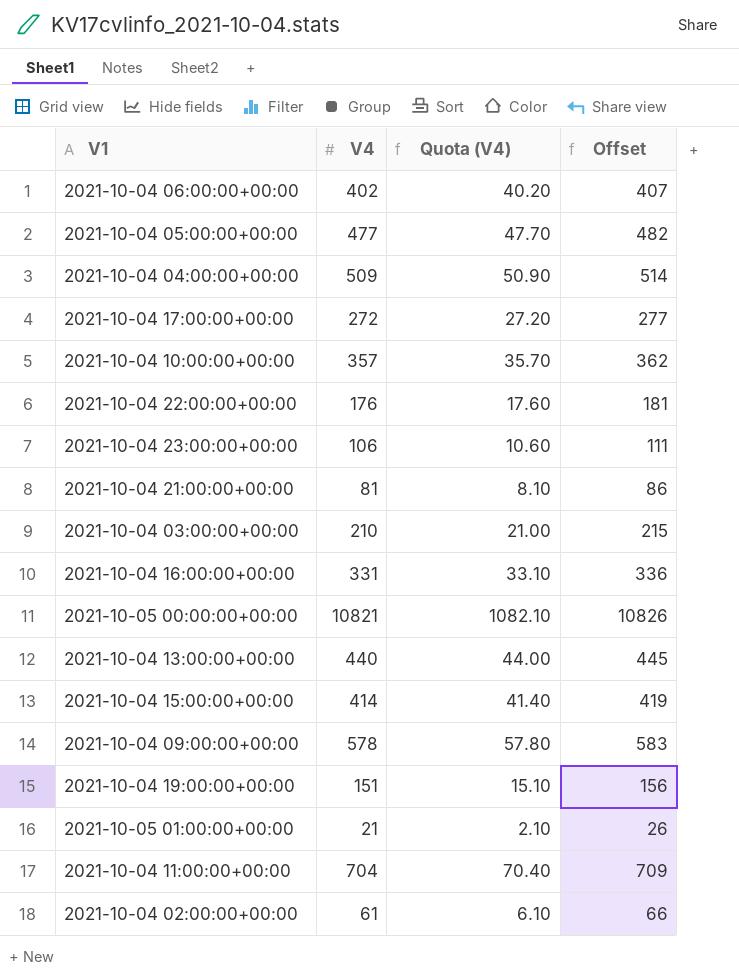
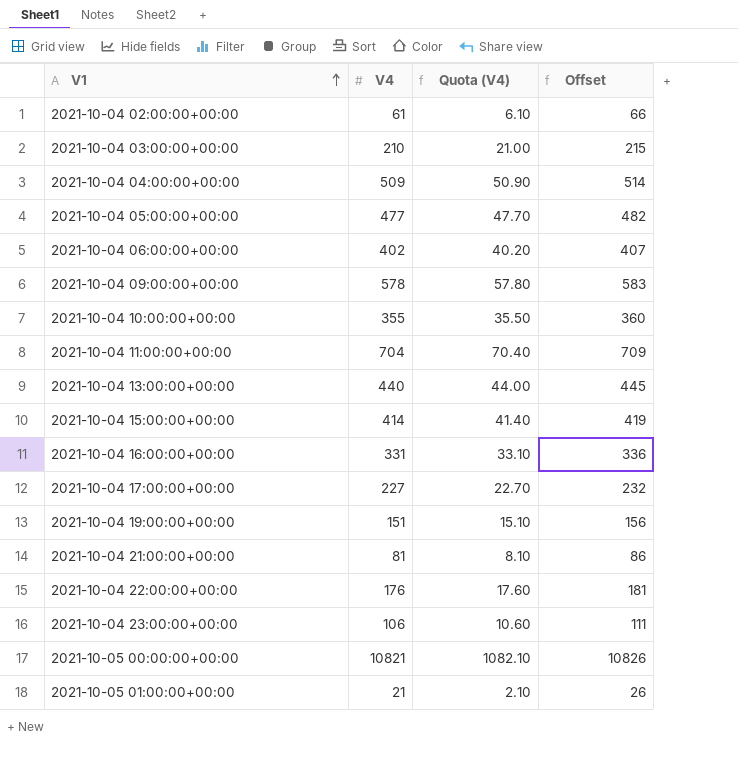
row order: none -> V1 ascending
2021-10-04 10:00:00+00:00 | V4: 357 -> 355
2021-10-04 10:00:00+00:00 | Quota (V4): 35.70 -> 35.50
2021-10-04 10:00:00+00:00 | Offset: 362 -> 360
2021-10-04 17:00:00+00:00 | V4: 272 -> 227
2021-10-04 17:00:00+00:00 | Quota (V4): 27.20 -> 22.70
2021-10-04 17:00:00+00:00 | Offset: 277 -> 232

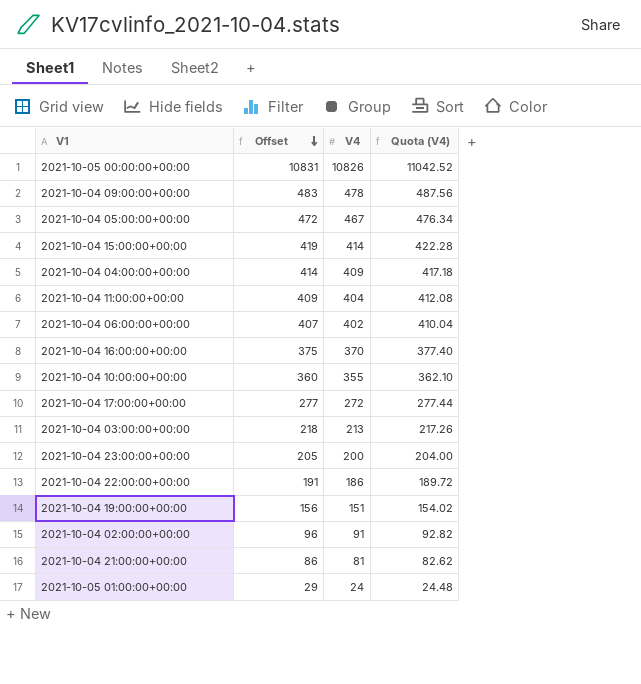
row order: V1 ascending -> Offset descending
column Offset | position: 4 -> 2
column Quota (V4) | formula: [V4] * 0.1 -> [V4] * 1.02
row 2021-10-04 13:00:00+00:00: 440 | 44.00 | 445 -> none
2021-10-05 00:00:00+00:00 | Offset: 10826 -> 10831
2021-10-05 00:00:00+00:00 | V4: 10821 -> 10826
2021-10-04 09:00:00+00:00 | Offset: 583 -> 483
2021-10-04 09:00:00+00:00 | V4: 578 -> 478
2021-10-04 05:00:00+00:00 | Offset: 482 -> 472
2021-10-04 05:00:00+00:00 | V4: 477 -> 467
2021-10-04 04:00:00+00:00 | Offset: 514 -> 414
2021-10-04 04:00:00+00:00 | V4: 509 -> 409
2021-10-04 11:00:00+00:00 | Offset: 709 -> 409
2021-10-04 11:00:00+00:00 | V4: 704 -> 404
2021-10-04 16:00:00+00:00 | Offset: 336 -> 375
2021-10-04 16:00:00+00:00 | V4: 331 -> 370
2021-10-04 17:00:00+00:00 | Offset: 232 -> 277
2021-10-04 17:00:00+00:00 | V4: 227 -> 272
2021-10-04 03:00:00+00:00 | Offset: 215 -> 218
2021-10-04 03:00:00+00:00 | V4: 210 -> 213
2021-10-04 23:00:00+00:00 | Offset: 111 -> 205
2021-10-04 23:00:00+00:00 | V4: 106 -> 200
2021-10-04 22:00:00+00:00 | Offset: 181 -> 191
2021-10-04 22:00:00+00:00 | V4: 176 -> 186
2021-10-04 02:00:00+00:00 | Offset: 66 -> 96
2021-10-04 02:00:00+00:00 | V4: 61 -> 91
2021-10-05 01:00:00+00:00 | Offset: 26 -> 29
2021-10-05 01:00:00+00:00 | V4: 21 -> 24

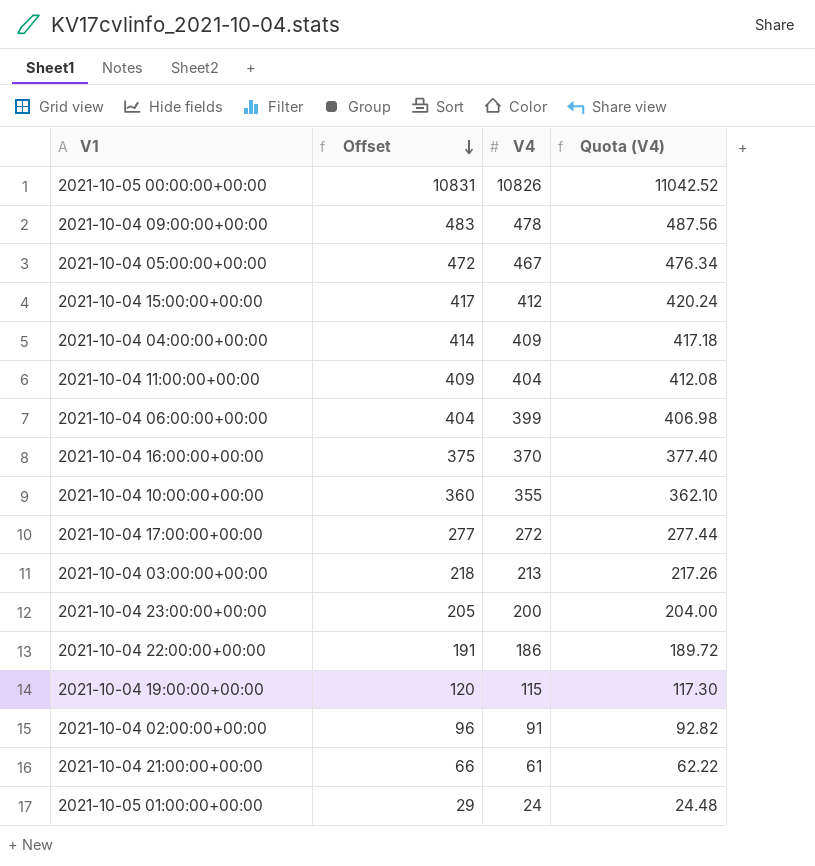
2021-10-04 15:00:00+00:00 | Offset: 419 -> 417
2021-10-04 15:00:00+00:00 | V4: 414 -> 412
2021-10-04 15:00:00+00:00 | Quota (V4): 422.28 -> 420.24
2021-10-04 06:00:00+00:00 | Offset: 407 -> 404
2021-10-04 06:00:00+00:00 | V4: 402 -> 399
2021-10-04 06:00:00+00:00 | Quota (V4): 410.04 -> 406.98
2021-10-04 19:00:00+00:00 | Offset: 156 -> 120
2021-10-04 19:00:00+00:00 | V4: 151 -> 115
2021-10-04 19:00:00+00:00 | Quota (V4): 154.02 -> 117.30
2021-10-04 21:00:00+00:00 | Offset: 86 -> 66
2021-10-04 21:00:00+00:00 | V4: 81 -> 61
2021-10-04 21:00:00+00:00 | Quota (V4): 82.62 -> 62.22

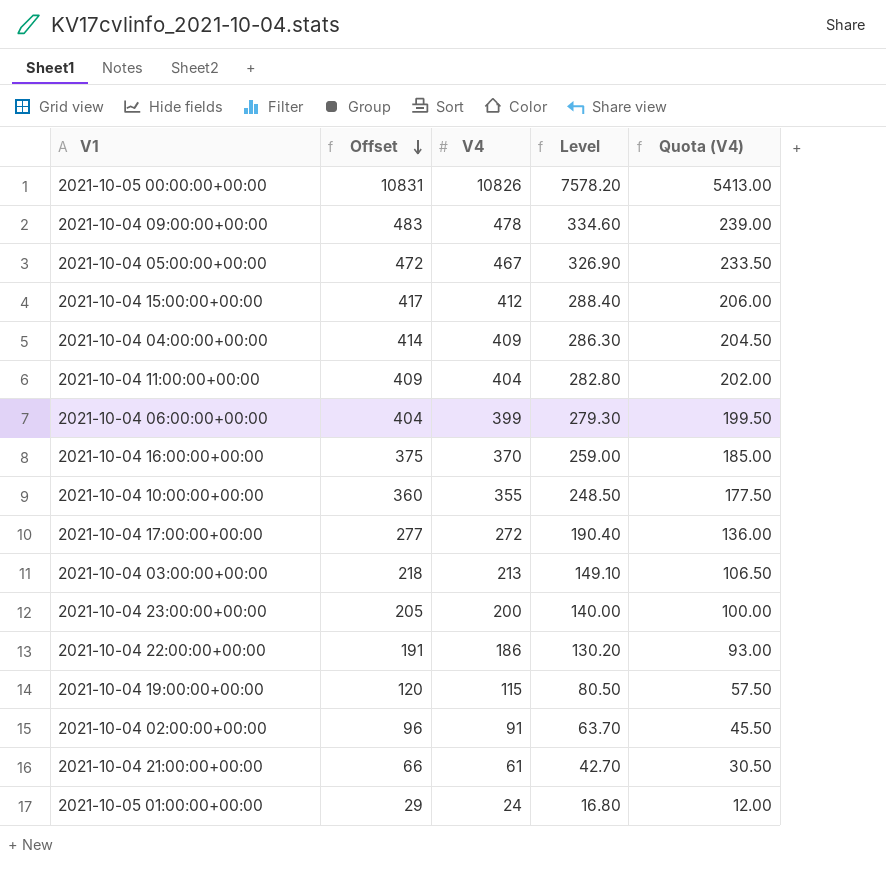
column Level | formula: none -> [V4] * 0.7
column Quota (V4) | formula: [V4] * 1.02 -> [V4] * 0.5

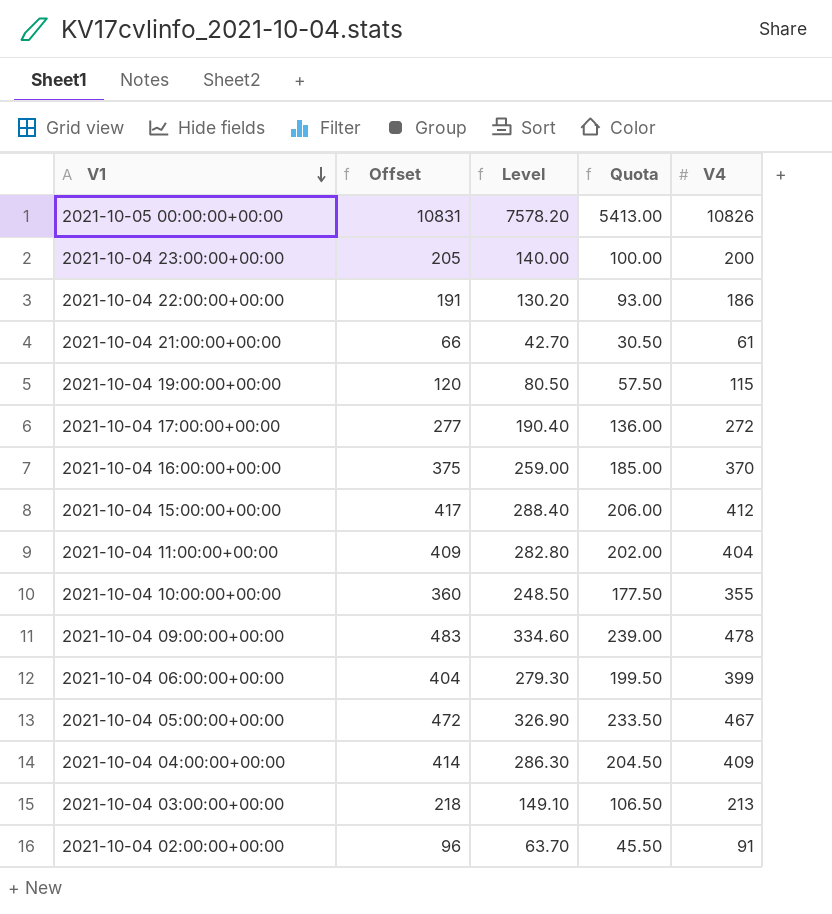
row order: Offset descending -> V1 descending
column name: Quota (V4) -> Quota
column V4 | position: 3 -> 5
row 2021-10-05 01:00:00+00:00: 29 | 24 | 16.80 | 12.00 -> none

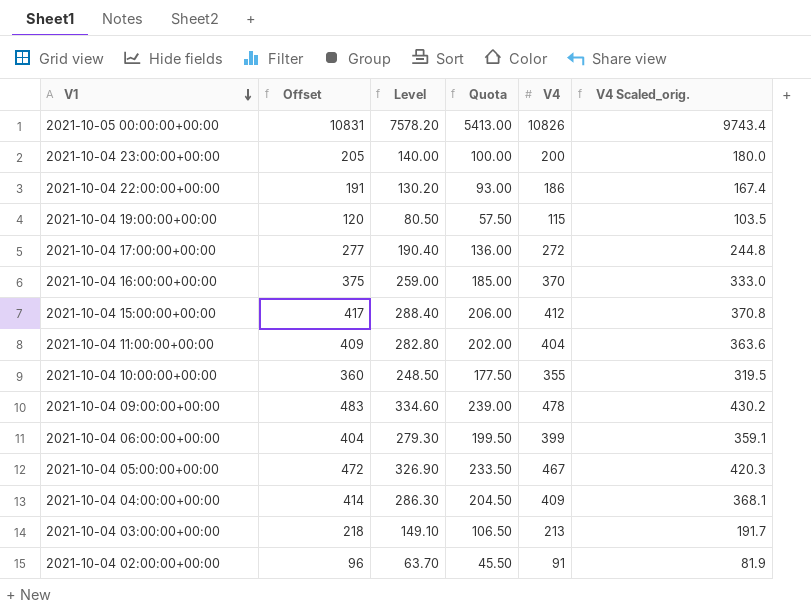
column V4 Scaled_orig. | formula: none -> [V4] * 0.9
row 2021-10-04 21:00:00+00:00: 66 | 42.70 | 30.50 | 61 -> none

